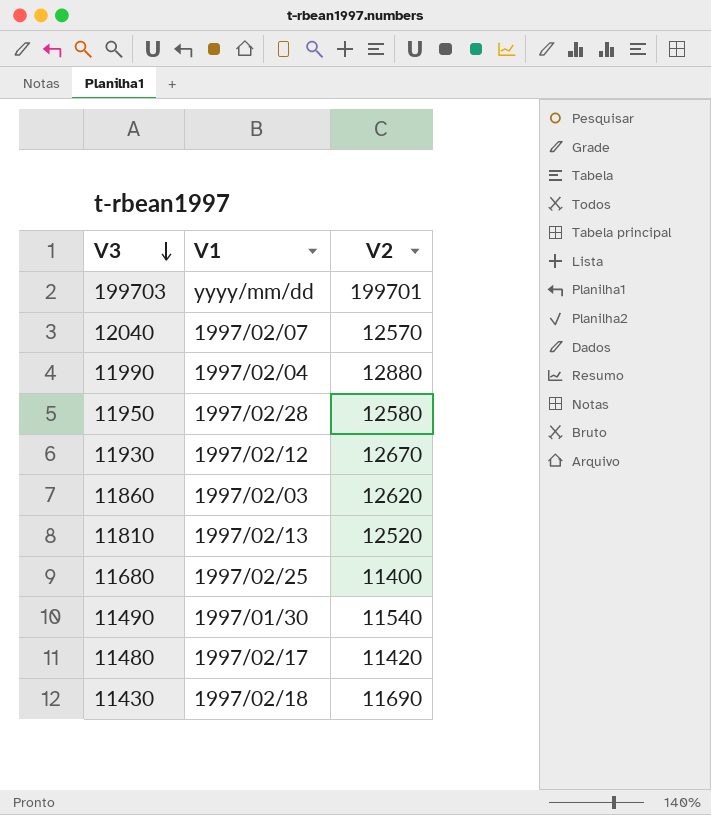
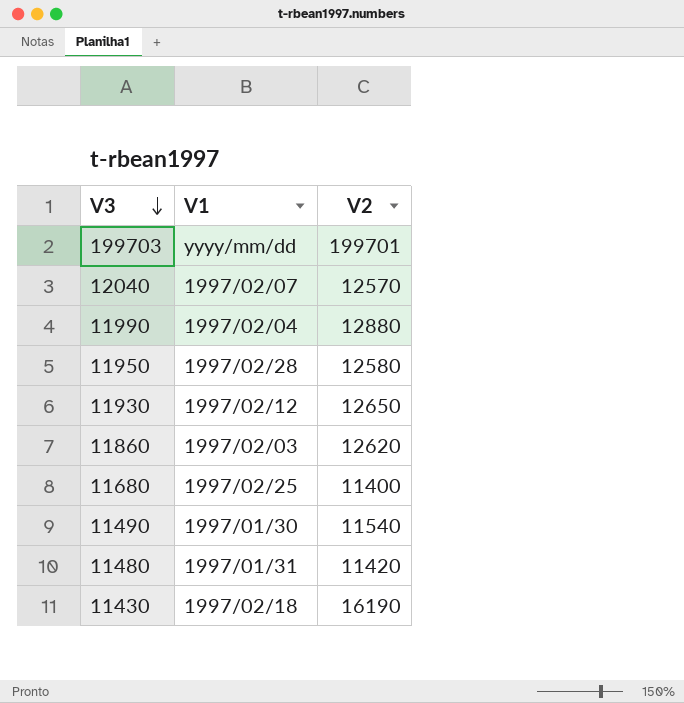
row 11810: 1997/02/13 | 12520 -> none
11930 | V2: 12670 -> 12650
11480 | V1: 1997/02/17 -> 1997/01/31
11430 | V2: 11690 -> 16190

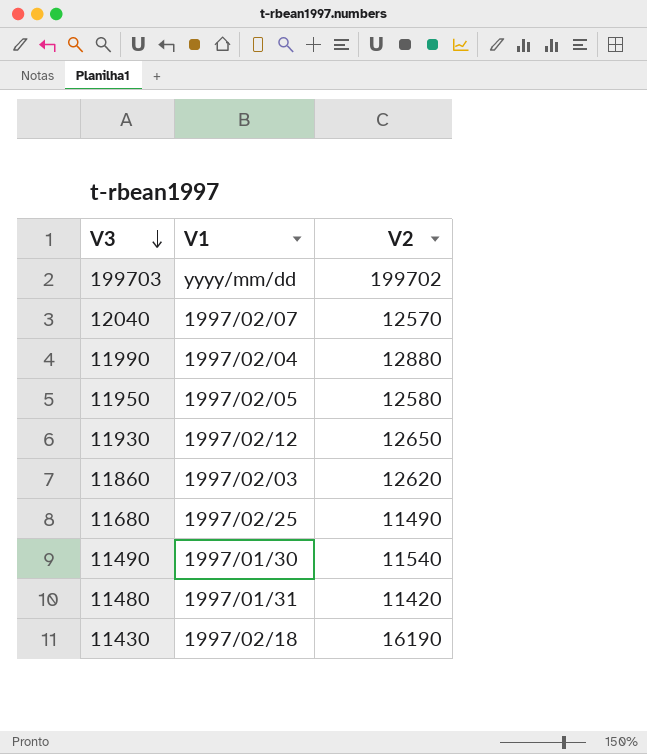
199703 | V2: 199701 -> 199702
11950 | V1: 1997/02/28 -> 1997/02/05
11680 | V2: 11400 -> 11490

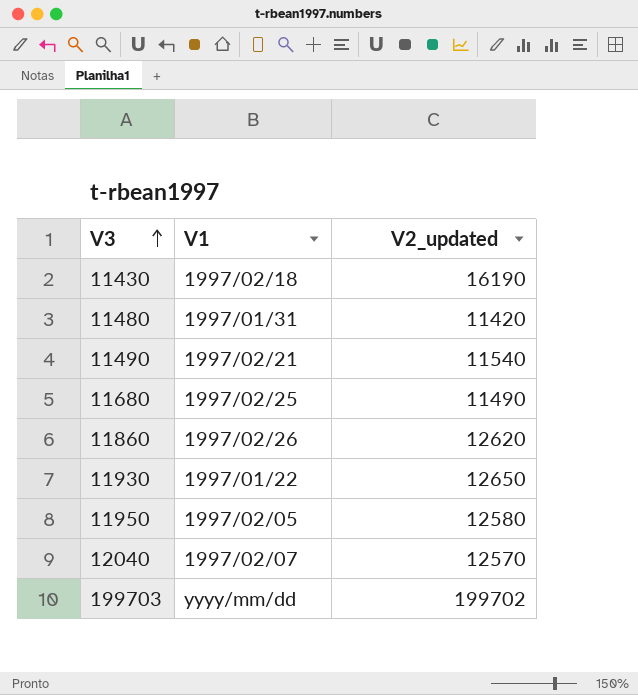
row order: V3 descending -> V3 ascending
column name: V2 -> V2_updated
row 11990: 1997/02/04 | 12880 -> none
11490 | V1: 1997/01/30 -> 1997/02/21
11860 | V1: 1997/02/03 -> 1997/02/26
11930 | V1: 1997/02/12 -> 1997/01/22

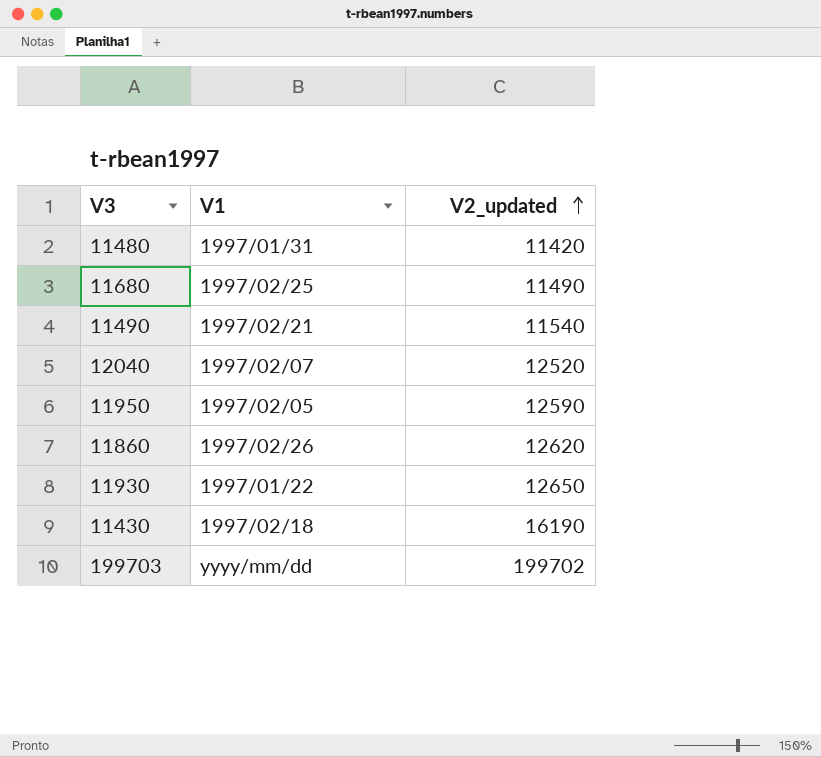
row order: V3 ascending -> V2_updated ascending
12040 | V2_updated: 12570 -> 12520
11950 | V2_updated: 12580 -> 12590

